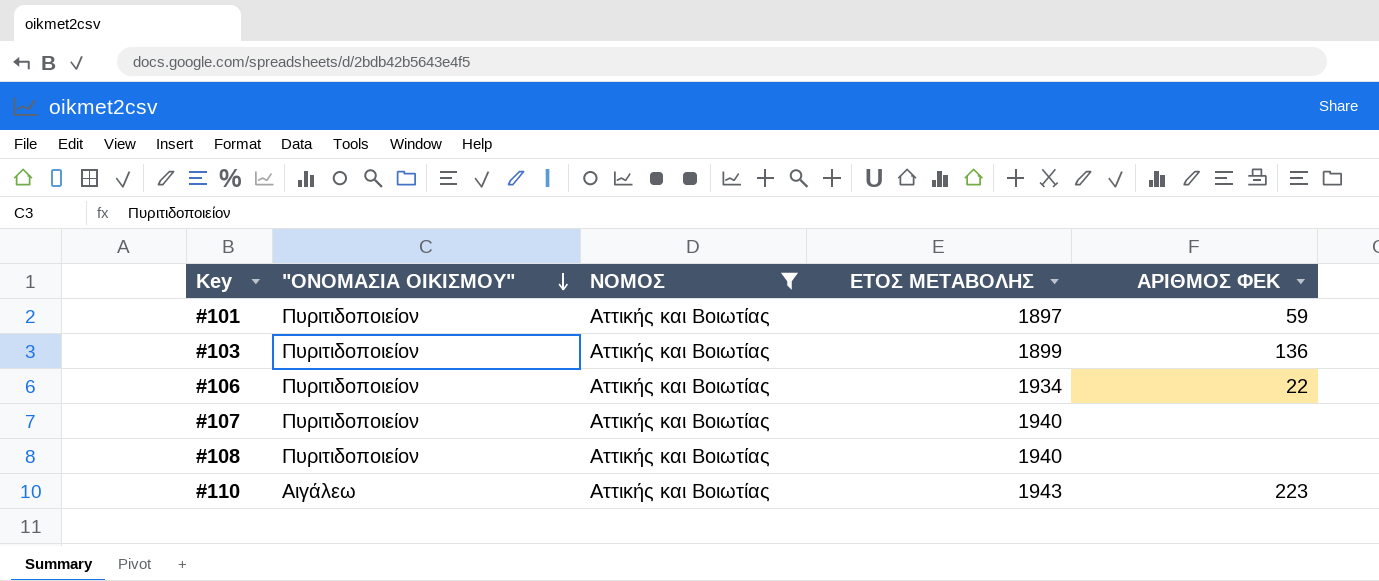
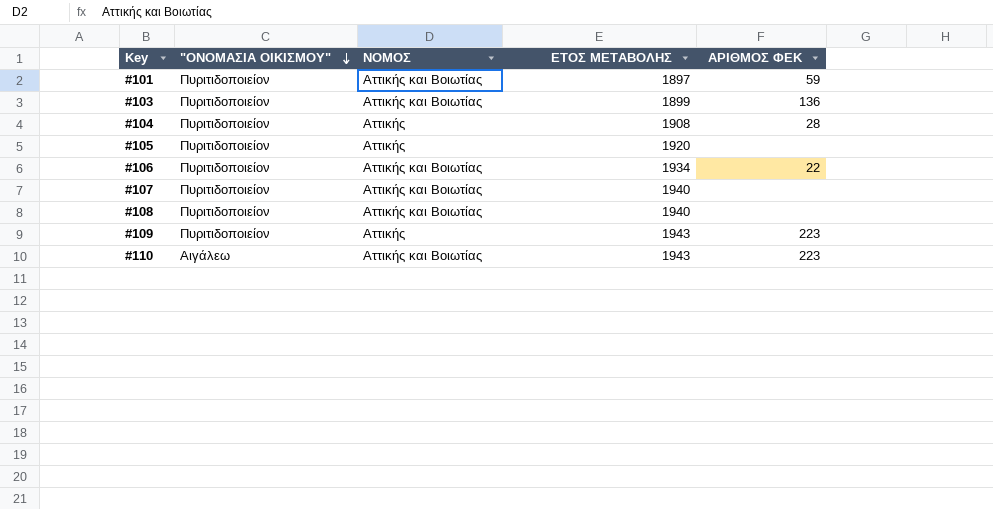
filter: ΝΟΜΟΣ = Αττικής και Βοιωτίας -> none

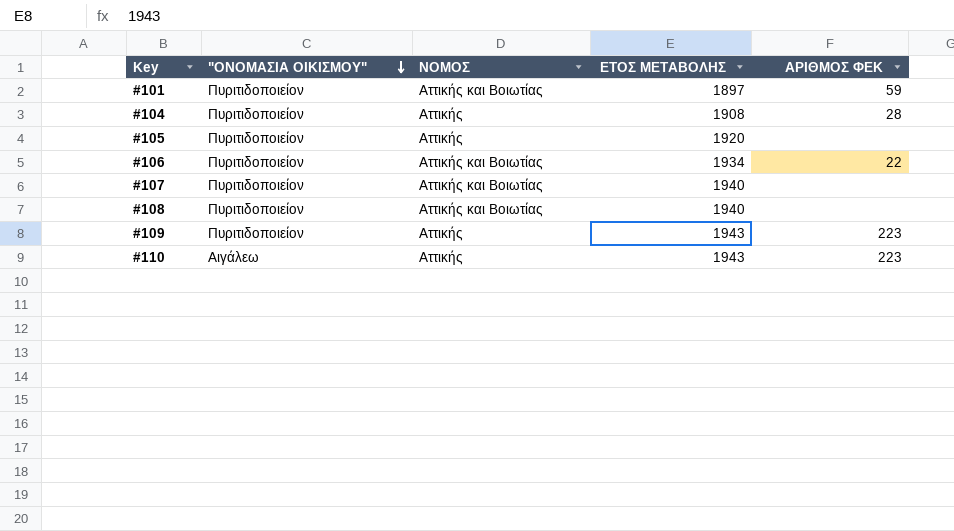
row #103: Πυριτιδοποιείον | Αττικής και Βοιωτίας | 1899 | 136 -> none
#110 | ΝΟΜΟΣ: Αττικής και Βοιωτίας -> Αττικής

